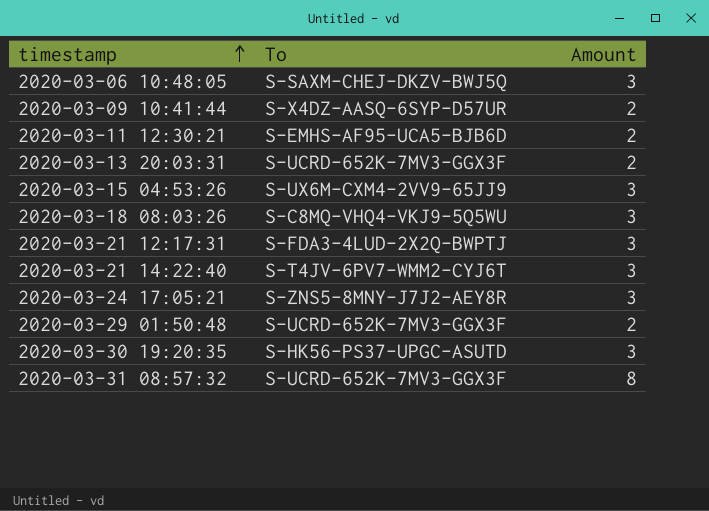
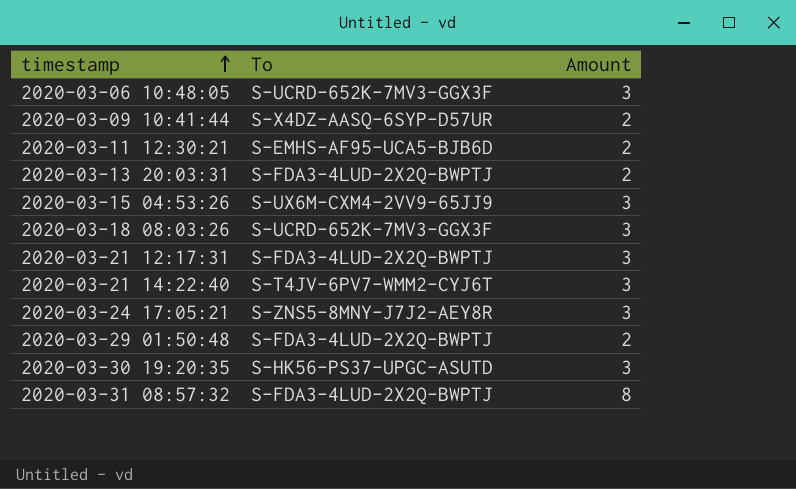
2020-03-06 10:48:05 | To: S-SAXM-CHEJ-DKZV-BWJ5Q -> S-UCRD-652K-7MV3-GGX3F
2020-03-13 20:03:31 | To: S-UCRD-652K-7MV3-GGX3F -> S-FDA3-4LUD-2X2Q-BWPTJ
2020-03-18 08:03:26 | To: S-C8MQ-VHQ4-VKJ9-5Q5WU -> S-UCRD-652K-7MV3-GGX3F
2020-03-29 01:50:48 | To: S-UCRD-652K-7MV3-GGX3F -> S-FDA3-4LUD-2X2Q-BWPTJ
2020-03-31 08:57:32 | To: S-UCRD-652K-7MV3-GGX3F -> S-FDA3-4LUD-2X2Q-BWPTJ

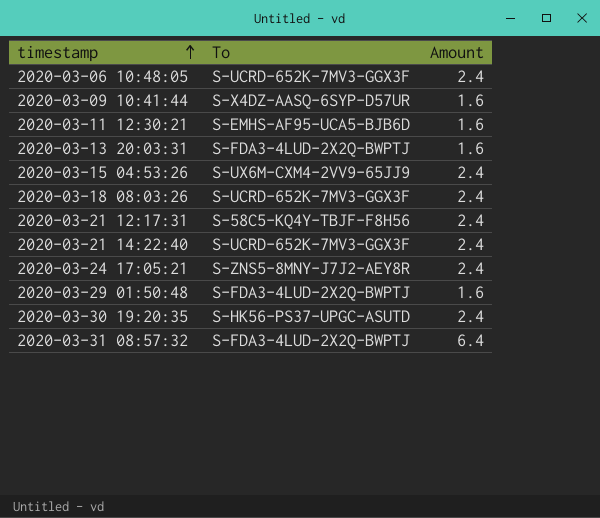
2020-03-06 10:48:05 | Amount: 3 -> 2.4
2020-03-09 10:41:44 | Amount: 2 -> 1.6
2020-03-11 12:30:21 | Amount: 2 -> 1.6
2020-03-13 20:03:31 | Amount: 2 -> 1.6
2020-03-15 04:53:26 | Amount: 3 -> 2.4
2020-03-18 08:03:26 | Amount: 3 -> 2.4
2020-03-21 12:17:31 | To: S-FDA3-4LUD-2X2Q-BWPTJ -> S-58C5-KQ4Y-TBJF-F8H56
2020-03-21 12:17:31 | Amount: 3 -> 2.4
2020-03-21 14:22:40 | To: S-T4JV-6PV7-WMM2-CYJ6T -> S-UCRD-652K-7MV3-GGX3F
2020-03-21 14:22:40 | Amount: 3 -> 2.4
2020-03-24 17:05:21 | Amount: 3 -> 2.4
2020-03-29 01:50:48 | Amount: 2 -> 1.6
2020-03-30 19:20:35 | Amount: 3 -> 2.4
2020-03-31 08:57:32 | Amount: 8 -> 6.4

